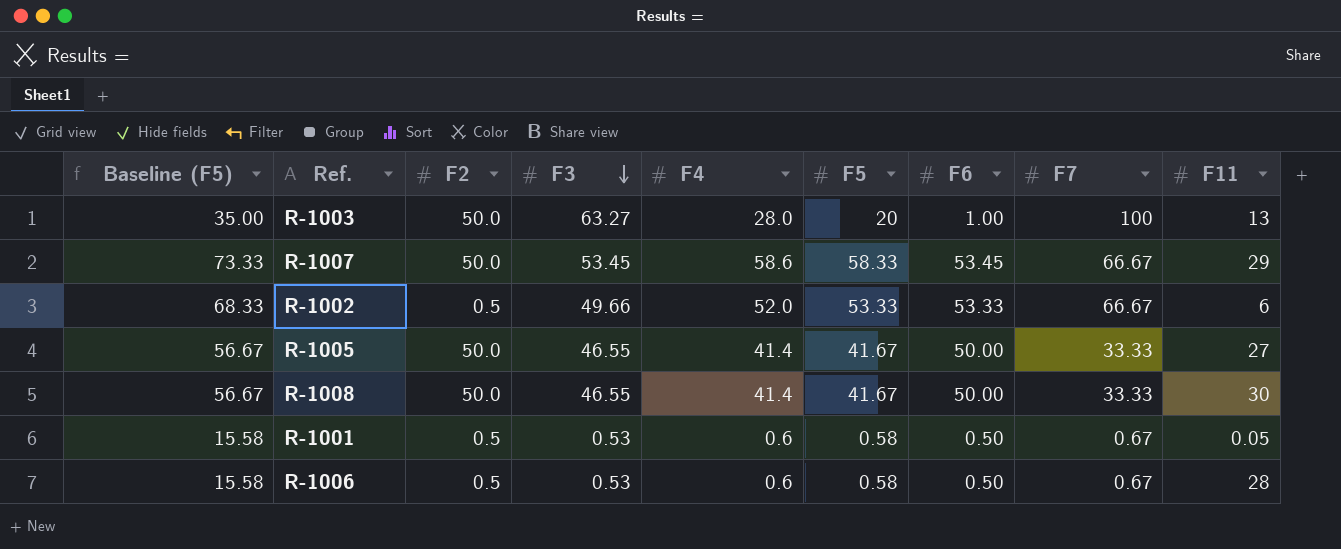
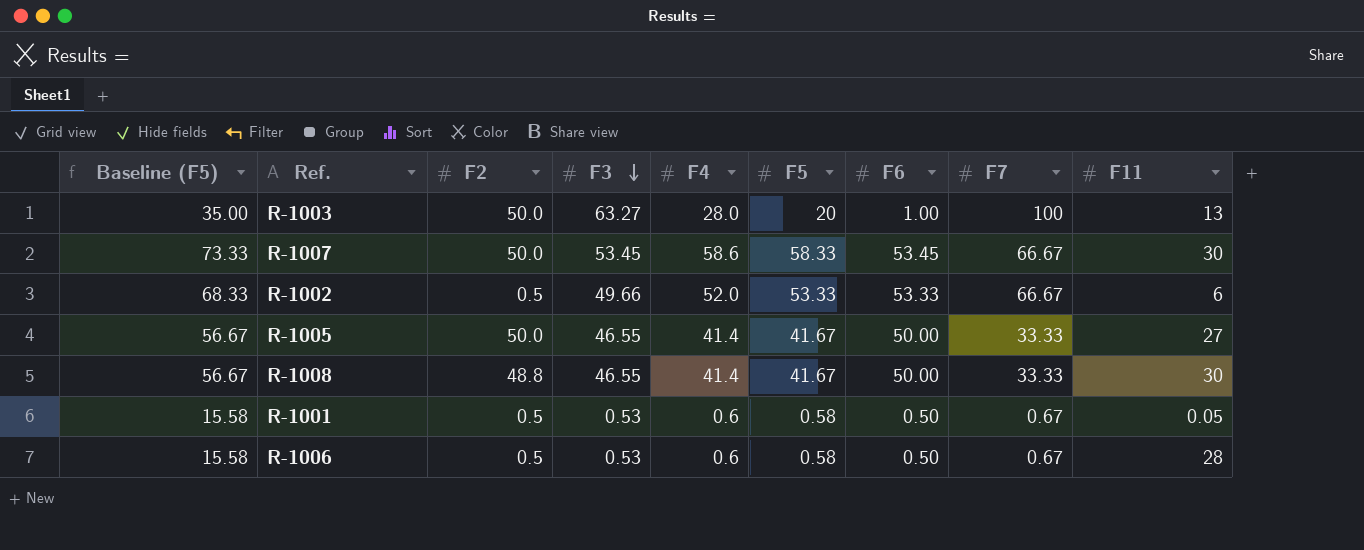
R-1007 | F11: 29 -> 30
R-1008 | F2: 50.0 -> 48.8

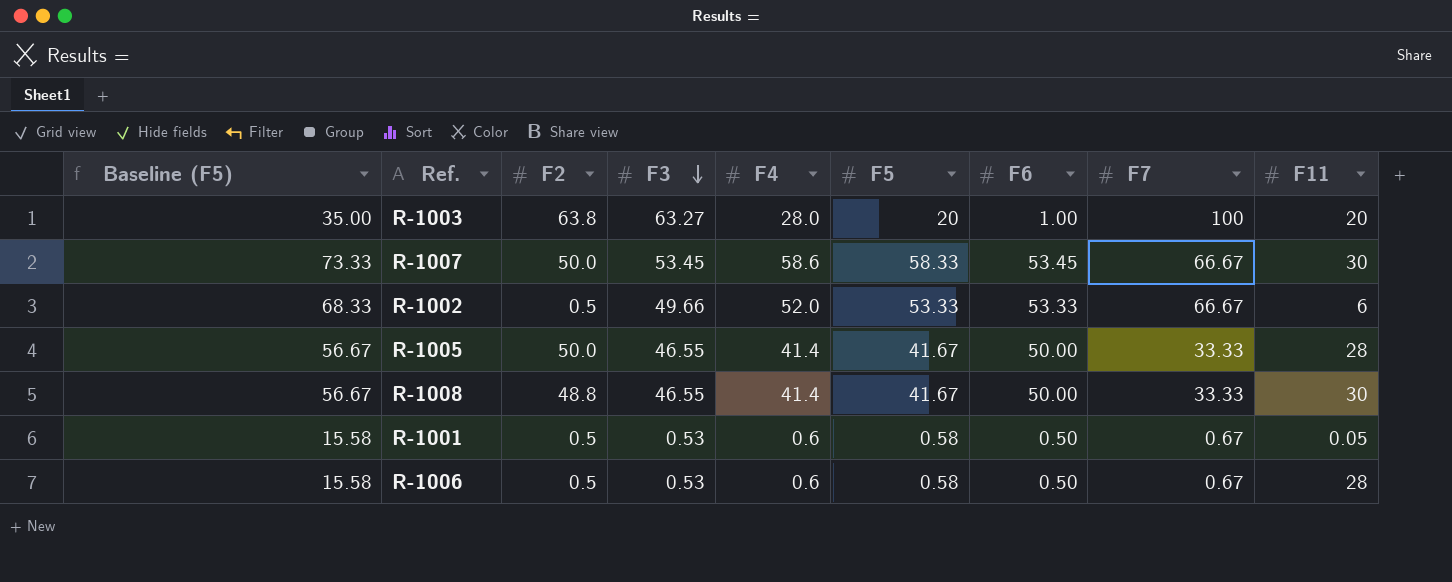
R-1003 | F2: 50.0 -> 63.8
R-1003 | F11: 13 -> 20
R-1005 | F11: 27 -> 28

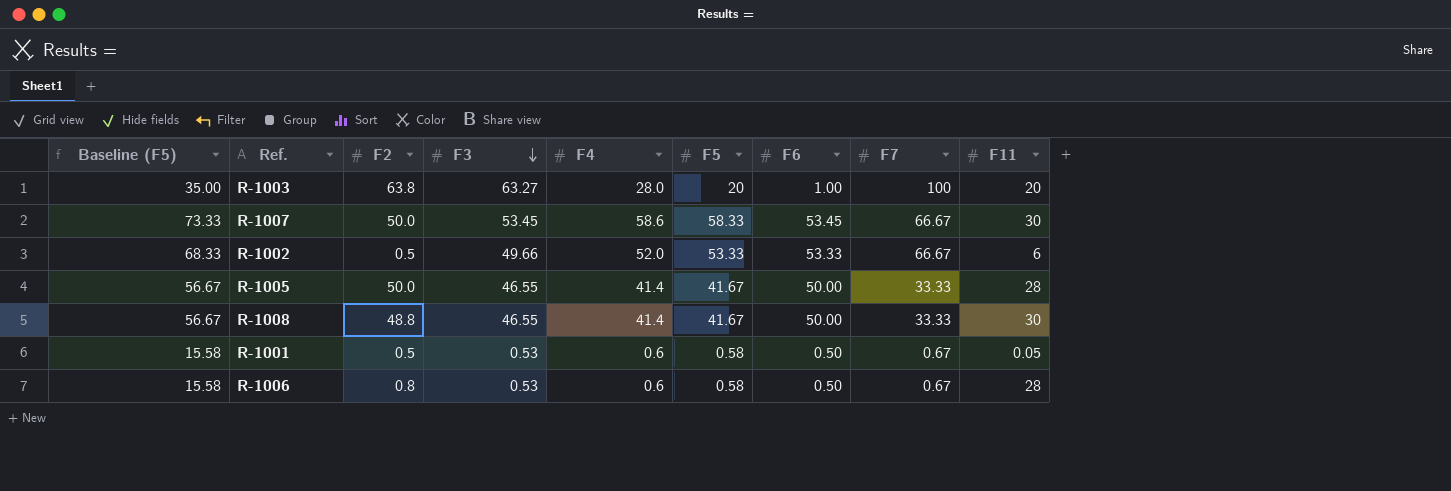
R-1006 | F2: 0.5 -> 0.8

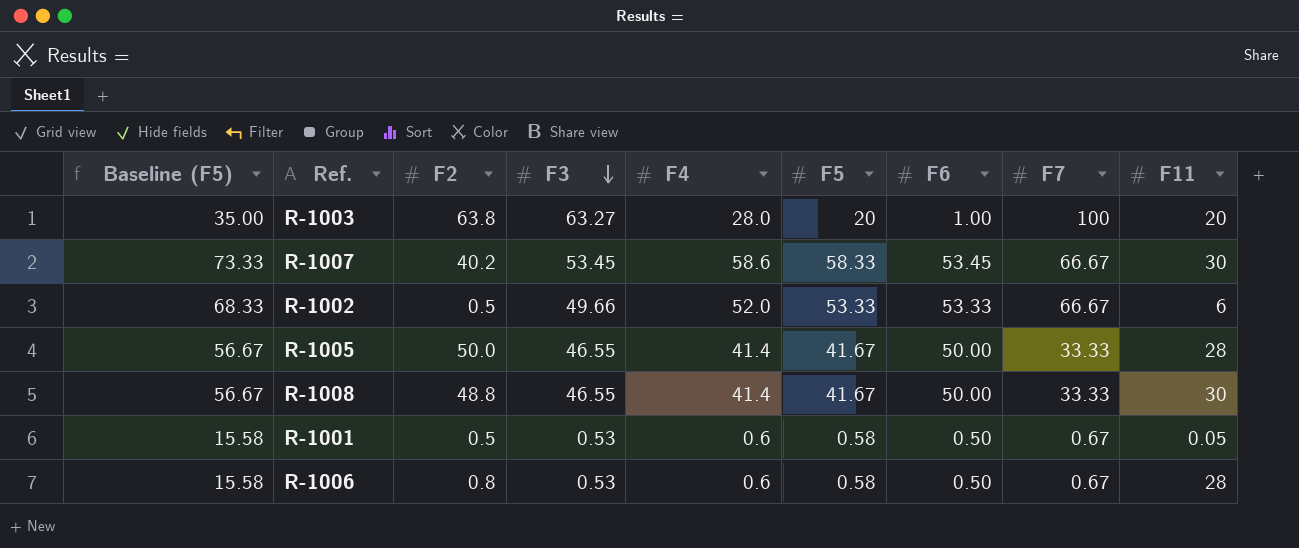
R-1007 | F2: 50.0 -> 40.2

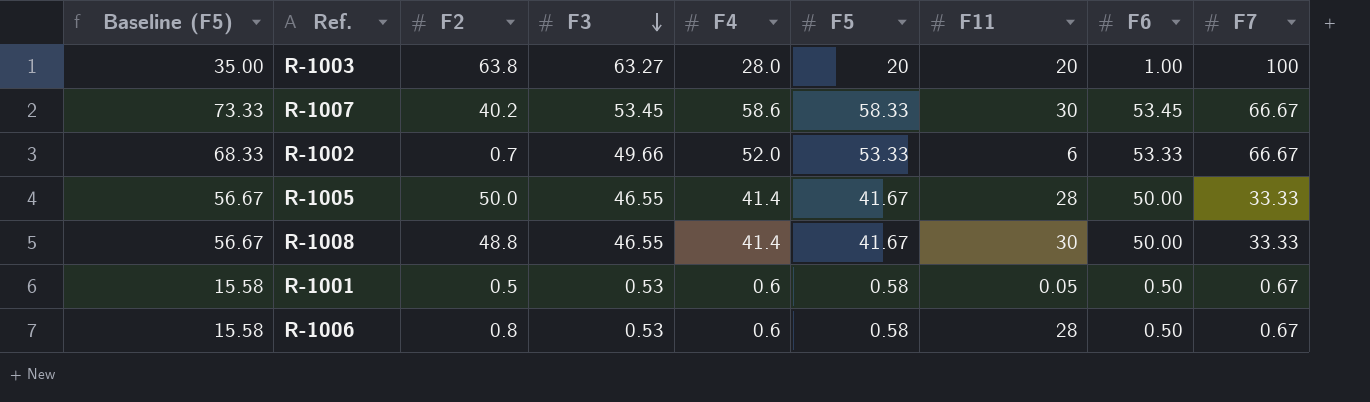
column F11 | position: 9 -> 7
R-1002 | F2: 0.5 -> 0.7

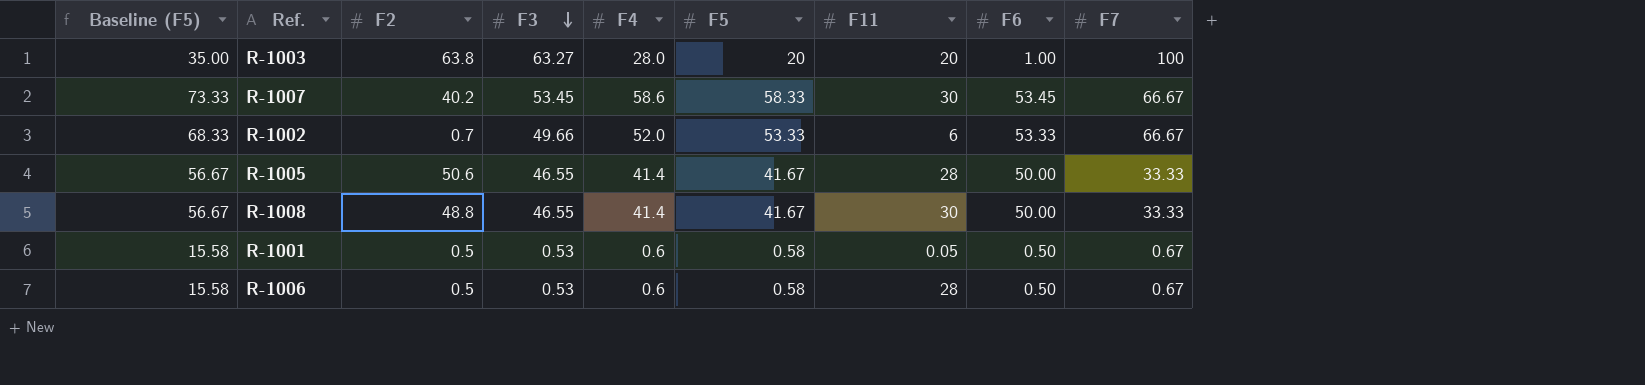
R-1005 | F2: 50.0 -> 50.6
R-1006 | F2: 0.8 -> 0.5

